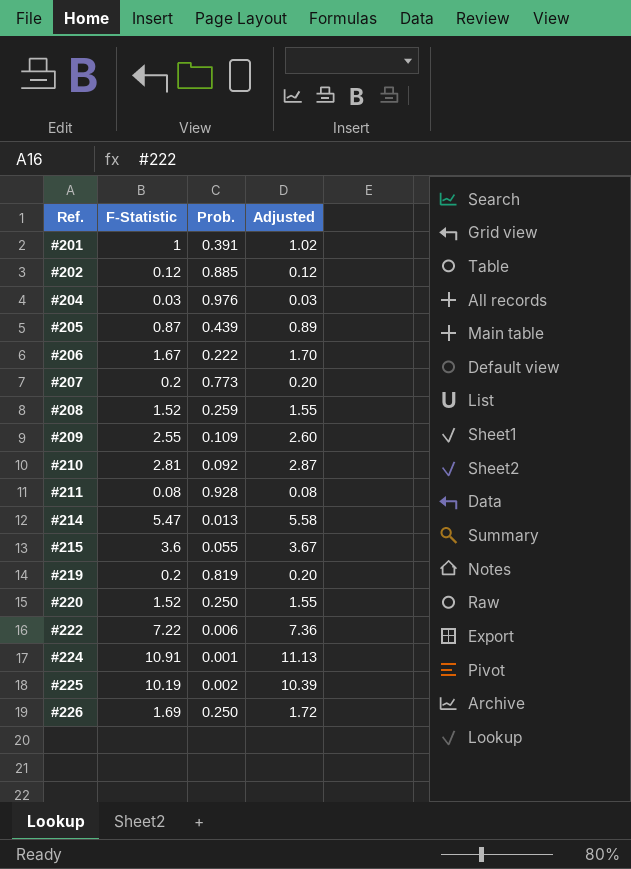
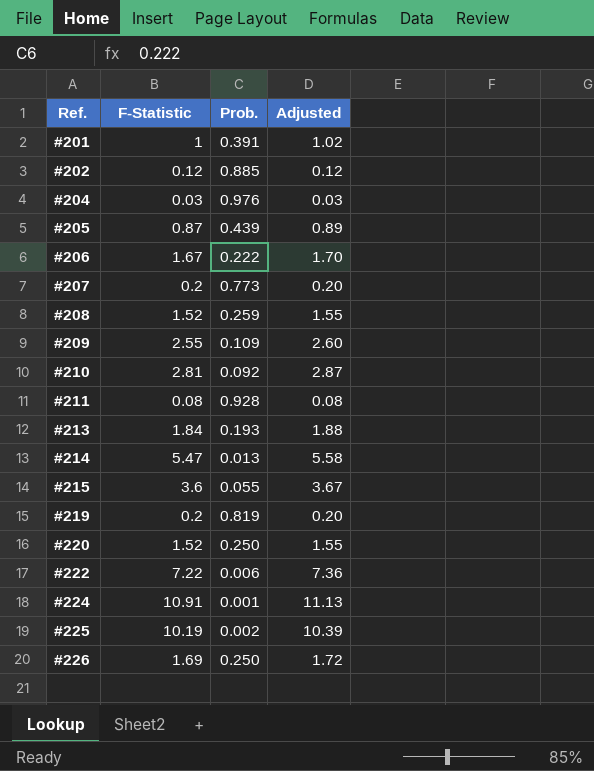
row #213: none -> 1.84 | 0.193 | 1.88

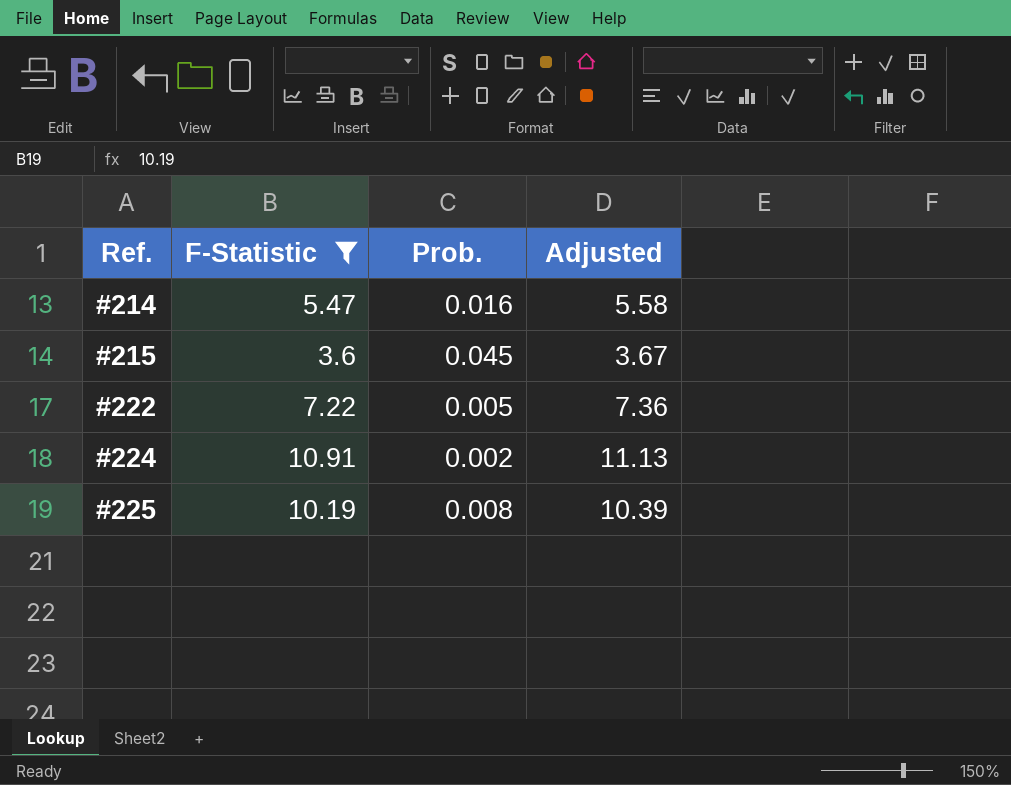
filter: none -> F-Statistic >= 3.6
#214 | Prob.: 0.013 -> 0.016
#215 | Prob.: 0.055 -> 0.045
#222 | Prob.: 0.006 -> 0.005
#224 | Prob.: 0.001 -> 0.002
#225 | Prob.: 0.002 -> 0.008

